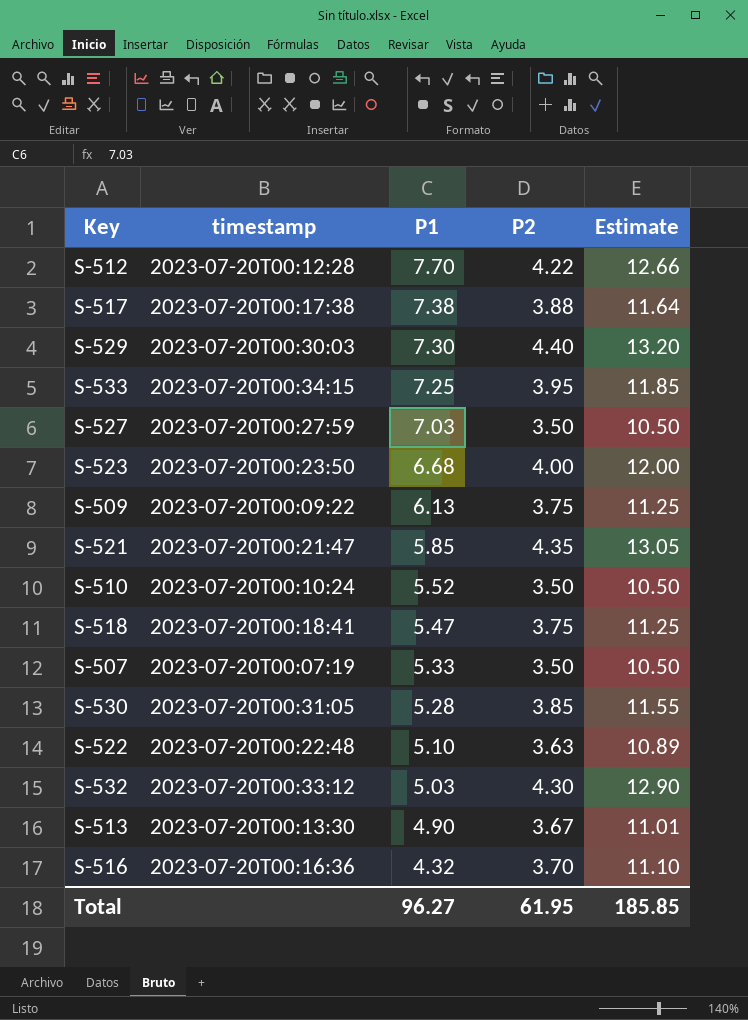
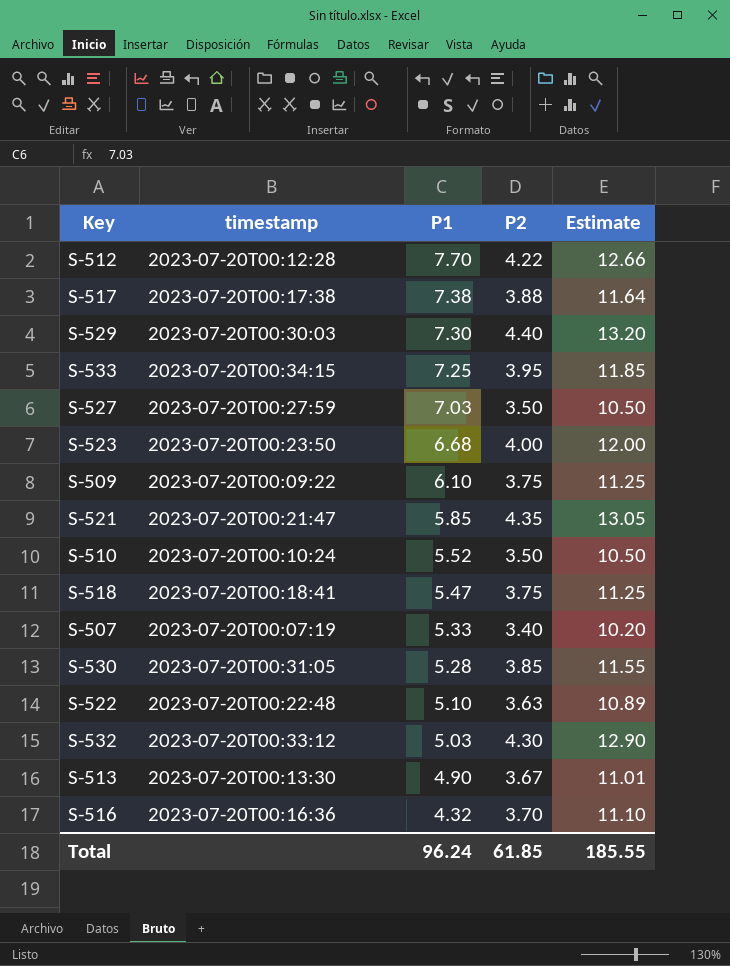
S-509 | P1: 6.13 -> 6.10
S-507 | P2: 3.50 -> 3.40
S-507 | Estimate: 10.50 -> 10.20
Total | P1: 96.27 -> 96.24
Total | P2: 61.95 -> 61.85
Total | Estimate: 185.85 -> 185.55

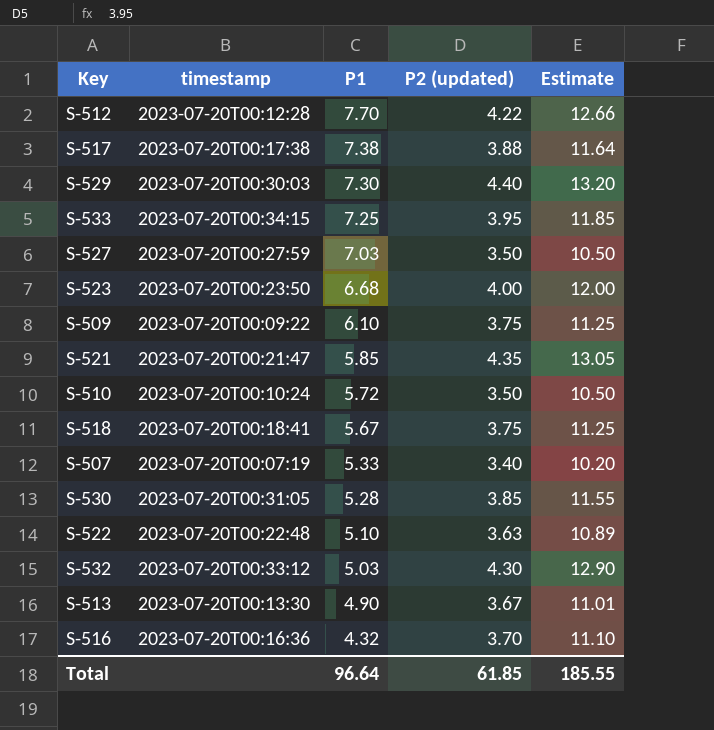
column name: P2 -> P2 (updated)
S-510 | P1: 5.52 -> 5.72
S-518 | P1: 5.47 -> 5.67
Total | P1: 96.24 -> 96.64

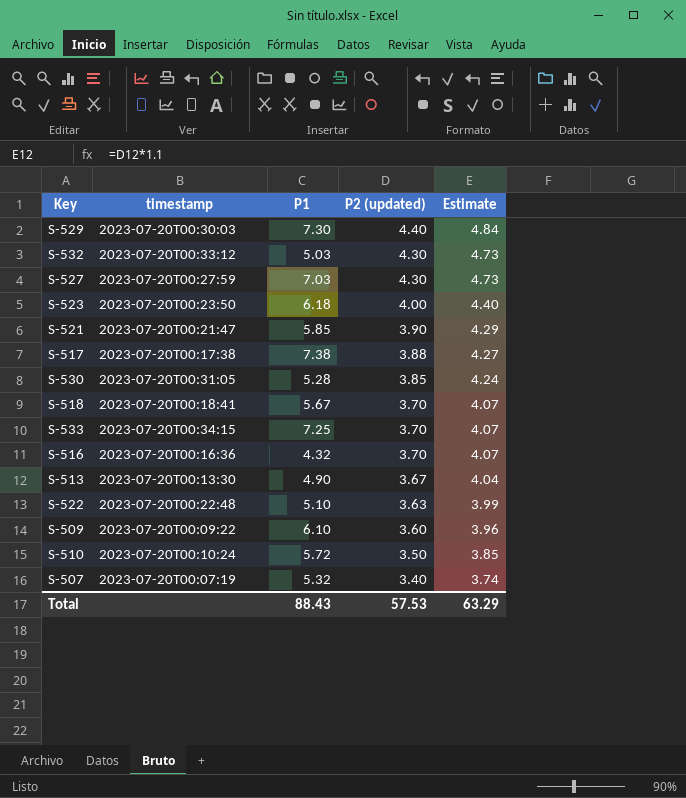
row order: P1 descending -> P2 (updated) descending
column Estimate | formula: [P2 (updated)] * 3 -> [P2 (updated)] * 1.1
row S-512: 2023-07-20T00:12:28 | 7.70 | 4.22 | 12.66 -> none
S-527 | P2 (updated): 3.50 -> 4.30
S-523 | P1: 6.68 -> 6.18
S-521 | P2 (updated): 4.35 -> 3.90
S-518 | P2 (updated): 3.75 -> 3.70
S-533 | P2 (updated): 3.95 -> 3.70
S-509 | P2 (updated): 3.75 -> 3.60
S-507 | P1: 5.33 -> 5.32
Total | P1: 96.64 -> 88.43
Total | P2 (updated): 61.85 -> 57.53
Total | Estimate: 185.55 -> 63.29

